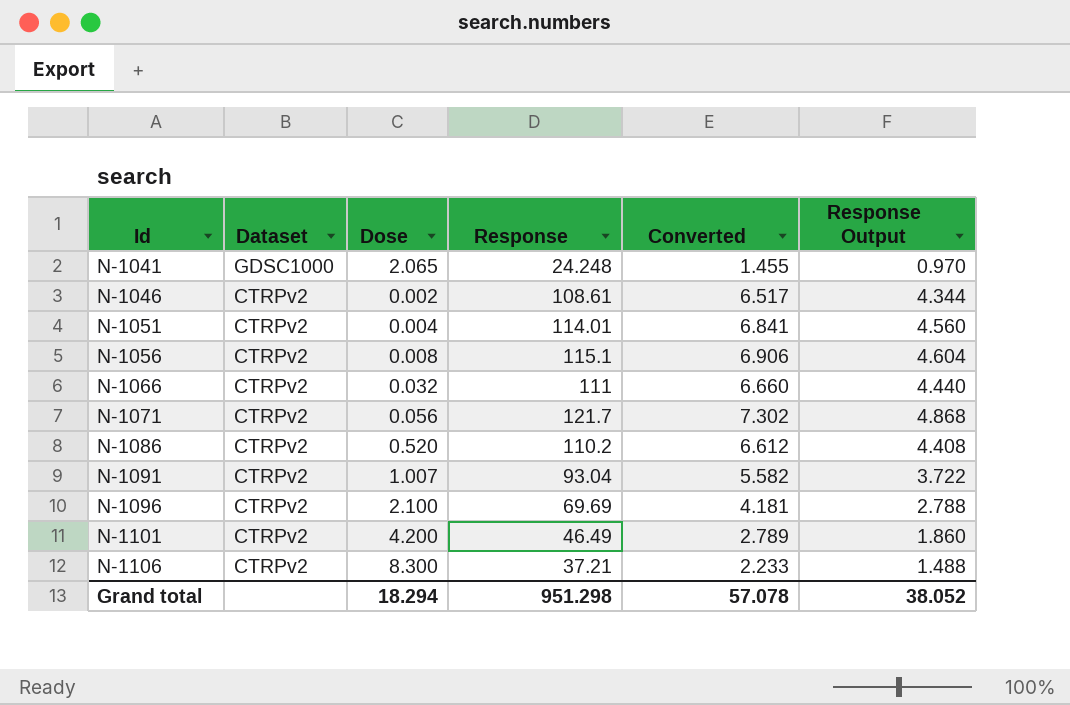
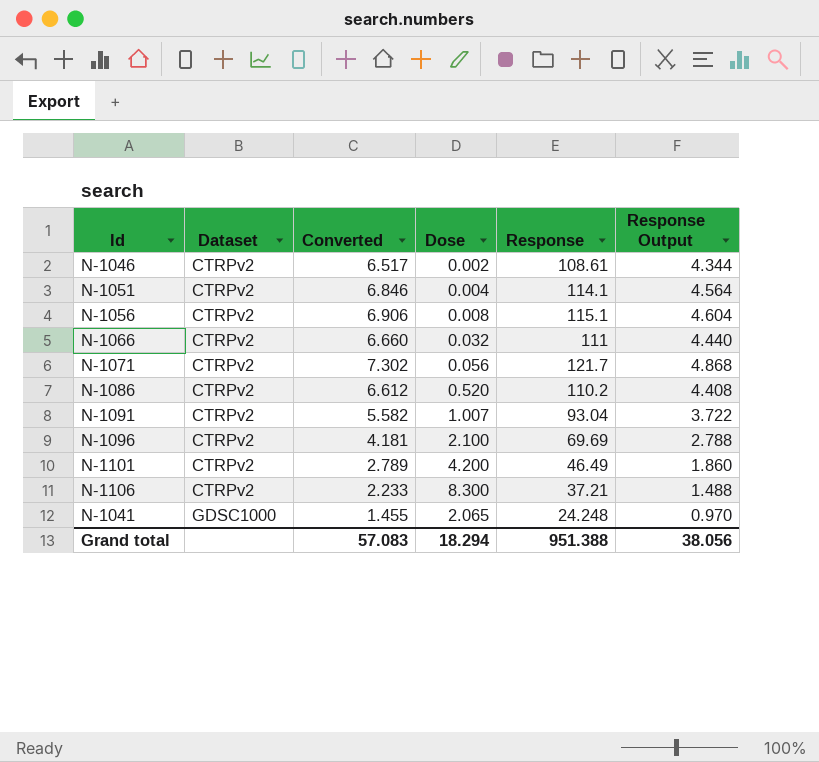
row order: Id ascending -> Dataset ascending
column Converted | position: 5 -> 3
N-1051 | Converted: 6.841 -> 6.846
N-1051 | Response: 114.01 -> 114.1
N-1051 | Response Output: 4.560 -> 4.564
Grand total | Converted: 57.078 -> 57.083
Grand total | Response: 951.298 -> 951.388
Grand total | Response Output: 38.052 -> 38.056

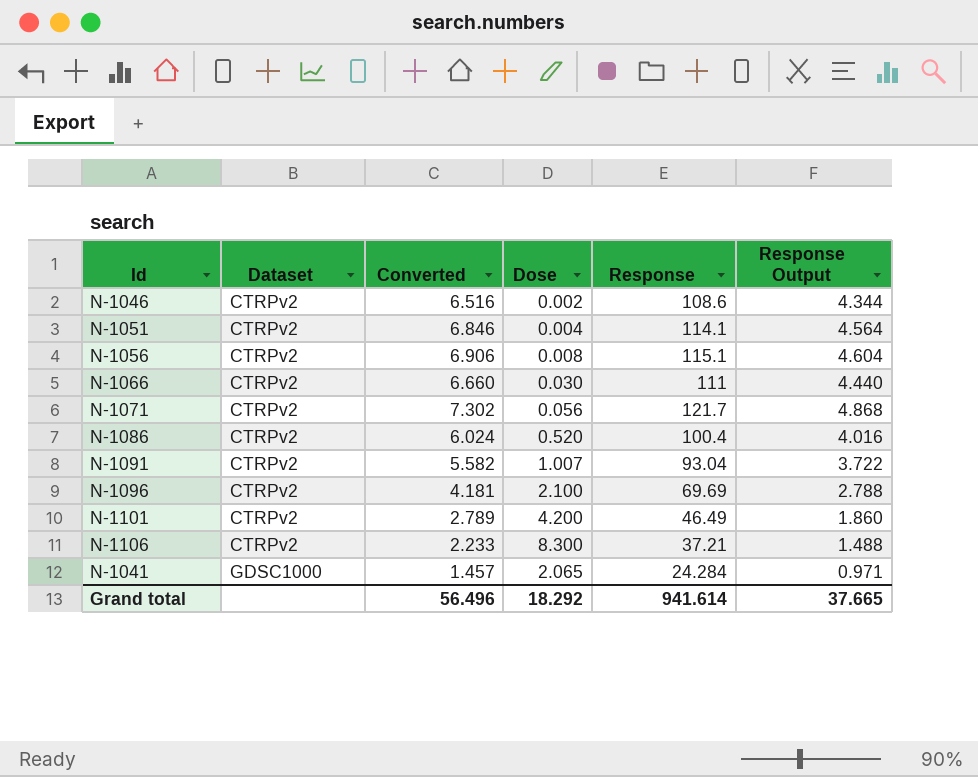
N-1046 | Converted: 6.517 -> 6.516
N-1046 | Response: 108.61 -> 108.6
N-1066 | Dose: 0.032 -> 0.030
N-1086 | Converted: 6.612 -> 6.024
N-1086 | Response: 110.2 -> 100.4
N-1086 | Response Output: 4.408 -> 4.016
N-1041 | Converted: 1.455 -> 1.457
N-1041 | Response: 24.248 -> 24.284
N-1041 | Response Output: 0.970 -> 0.971
Grand total | Converted: 57.083 -> 56.496
Grand total | Dose: 18.294 -> 18.292
Grand total | Response: 951.388 -> 941.614
Grand total | Response Output: 38.056 -> 37.665

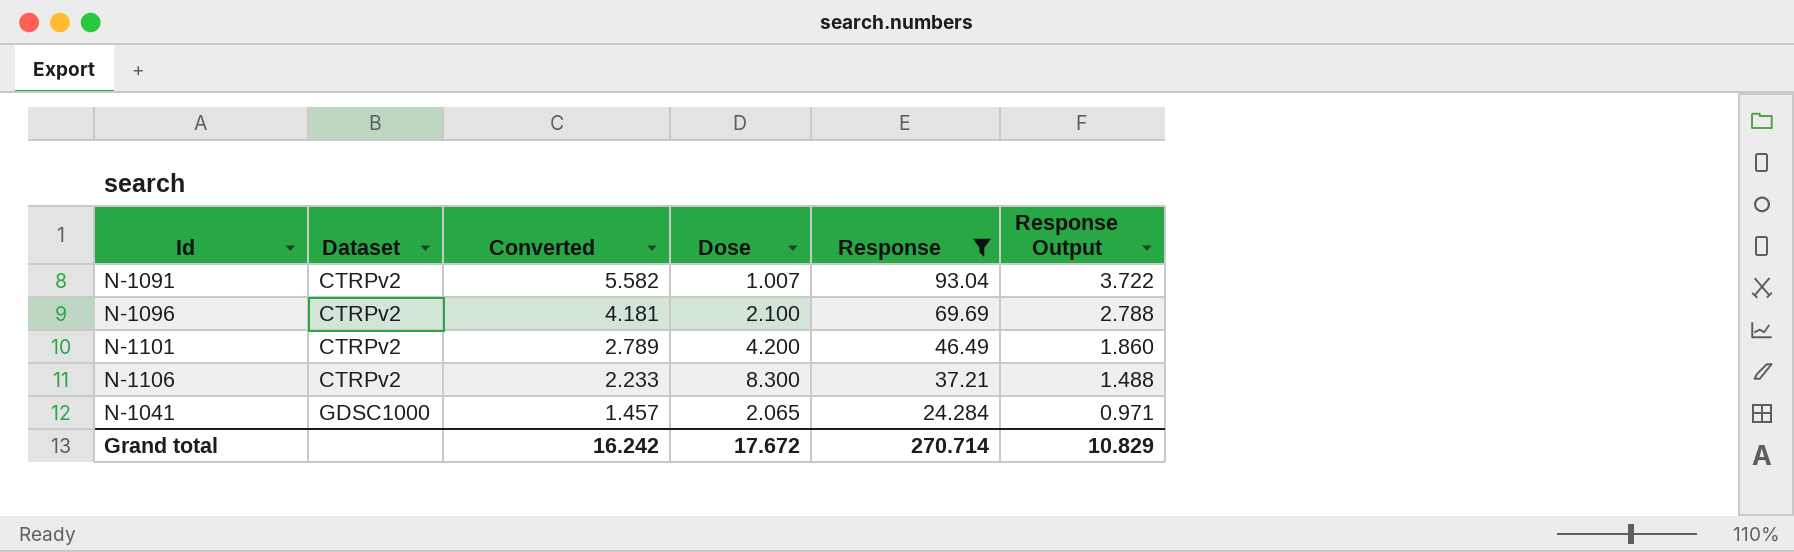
filter: none -> Response <= 93.04
Grand total | Converted: 56.496 -> 16.242
Grand total | Dose: 18.292 -> 17.672
Grand total | Response: 941.614 -> 270.714
Grand total | Response Output: 37.665 -> 10.829

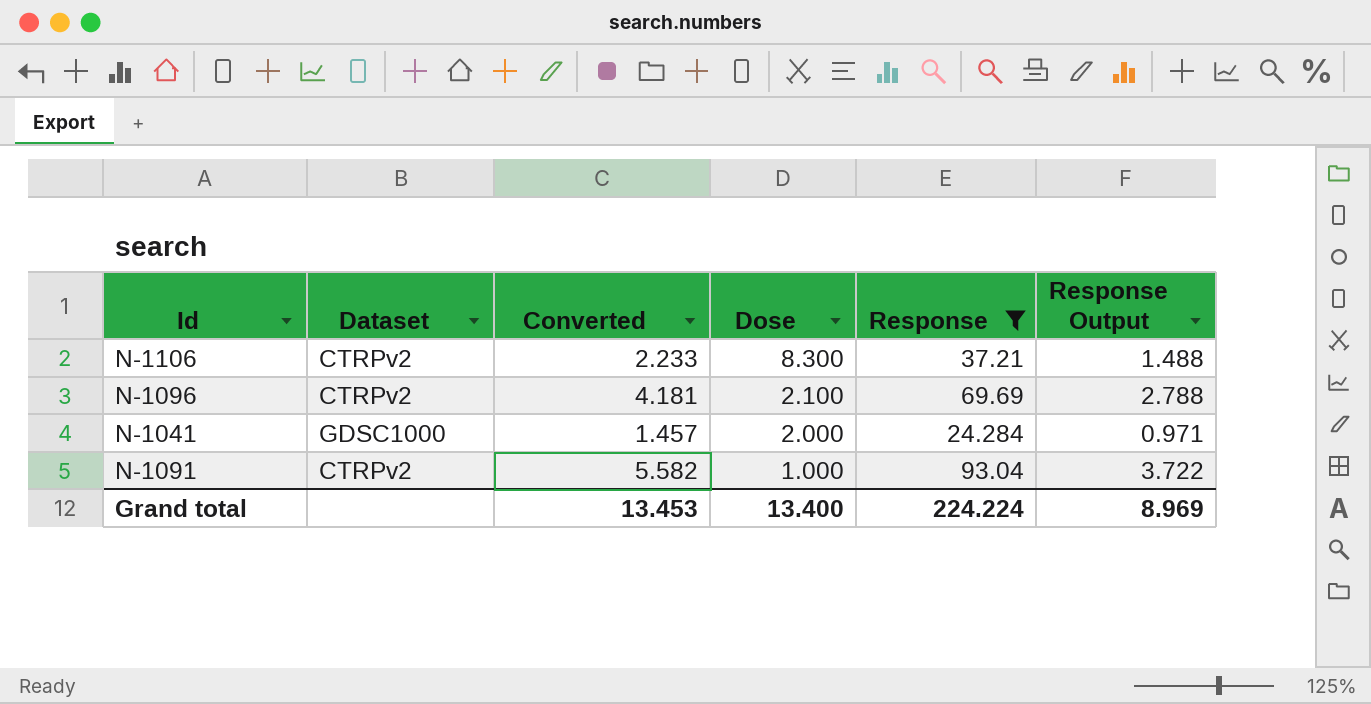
row order: Dataset ascending -> Dose descending
row N-1101: CTRPv2 | 2.789 | 4.200 | 46.49 | 1.860 -> none
N-1041 | Dose: 2.065 -> 2.000
N-1091 | Dose: 1.007 -> 1.000
Grand total | Converted: 16.242 -> 13.453
Grand total | Dose: 17.672 -> 13.400
Grand total | Response: 270.714 -> 224.224
Grand total | Response Output: 10.829 -> 8.969

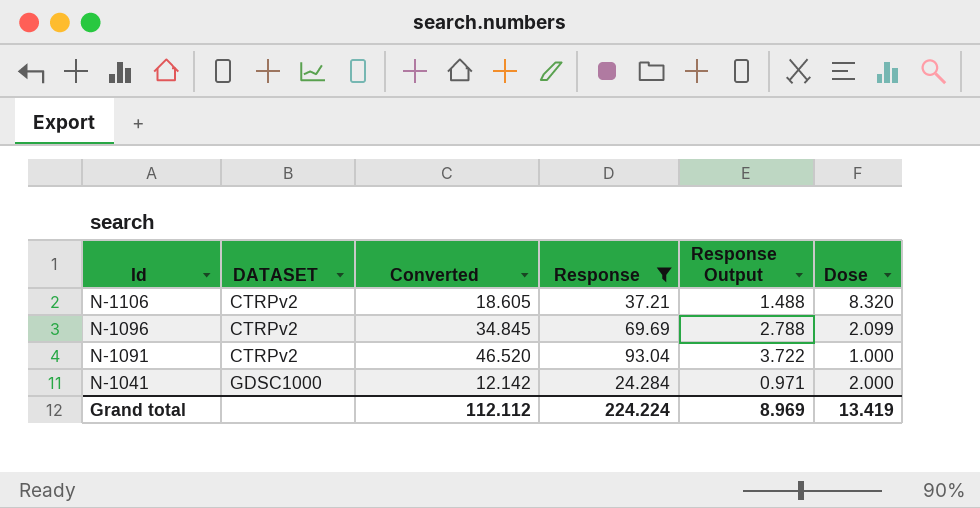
row order: Dose descending -> Id descending
column name: Dataset -> DATASET
column Converted | formula: [Response] * 0.06 -> [Response] * 0.5
column Dose | position: 4 -> 6
N-1106 | Dose: 8.300 -> 8.320
N-1096 | Dose: 2.100 -> 2.099
Grand total | Converted: 13.453 -> 112.112
Grand total | Dose: 13.400 -> 13.419

